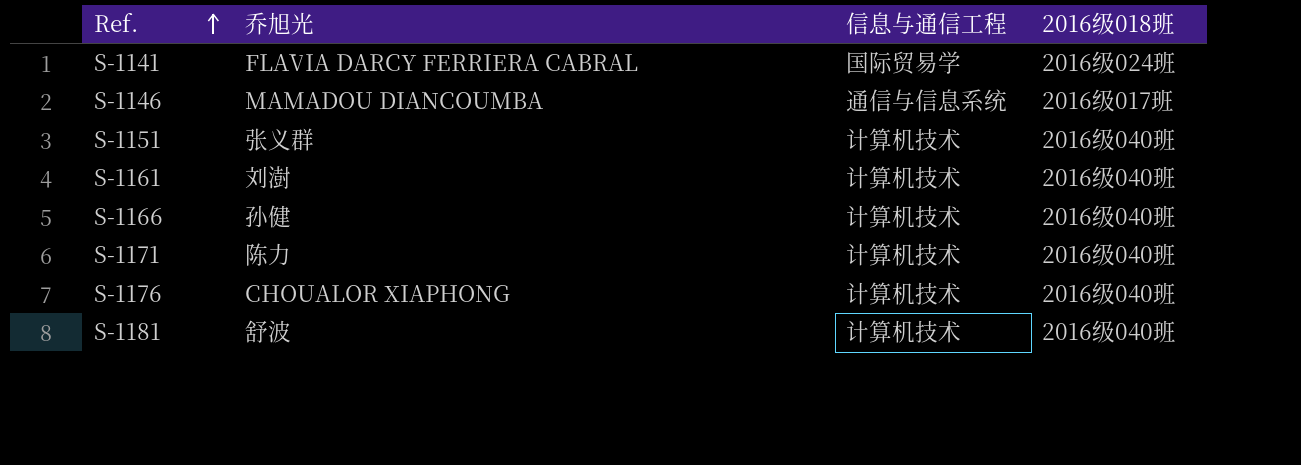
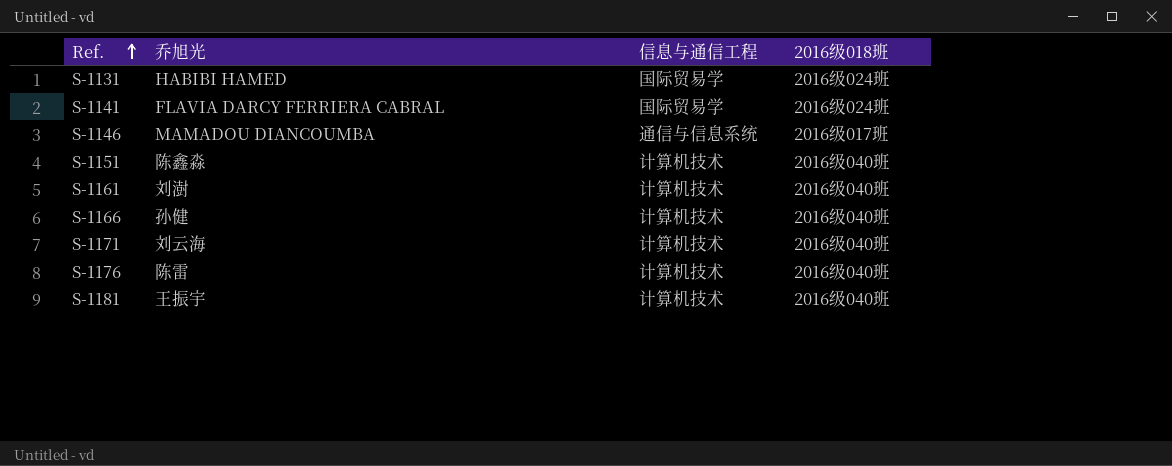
row S-1131: none -> HABIBI HAMED | 国际贸易学 | 2016级024班
S-1151 | 乔旭光: 张义群 -> 陈鑫淼
S-1171 | 乔旭光: 陈力 -> 刘云海
S-1176 | 乔旭光: CHOUALOR XIAPHONG -> 陈雷
S-1181 | 乔旭光: 舒波 -> 王振宇

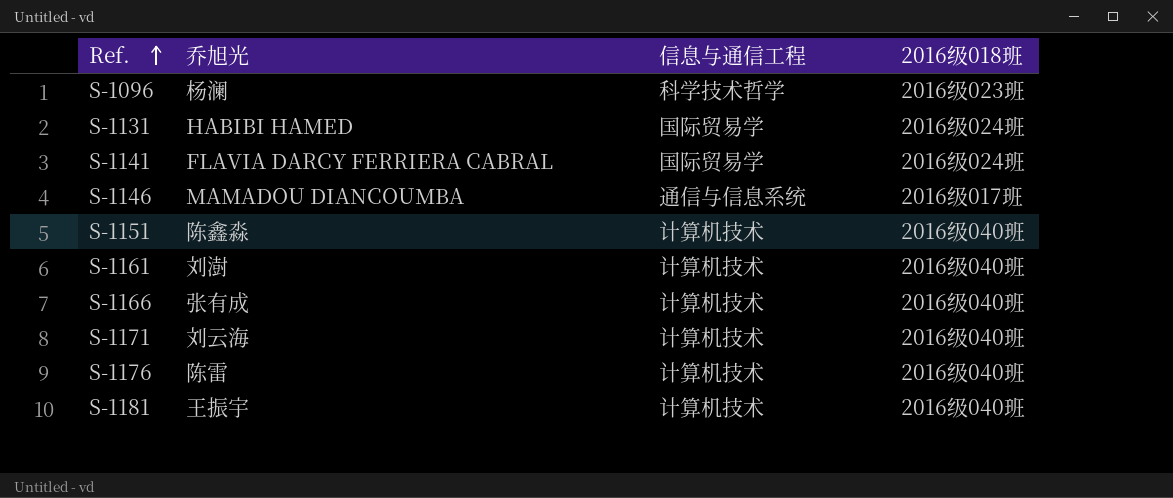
row S-1096: none -> 杨澜 | 科学技术哲学 | 2016级023班
S-1166 | 乔旭光: 孙健 -> 张有成

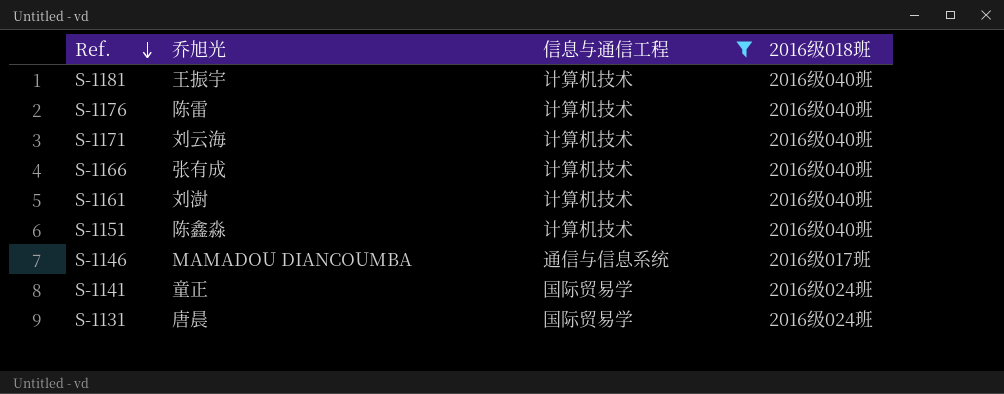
filter: none -> 信息与通信工程 != 科学技术哲学
row order: Ref. ascending -> Ref. descending
S-1141 | 乔旭光: FLAVIA DARCY FERRIERA CABRAL -> 童正
S-1131 | 乔旭光: HABIBI HAMED -> 唐晨

